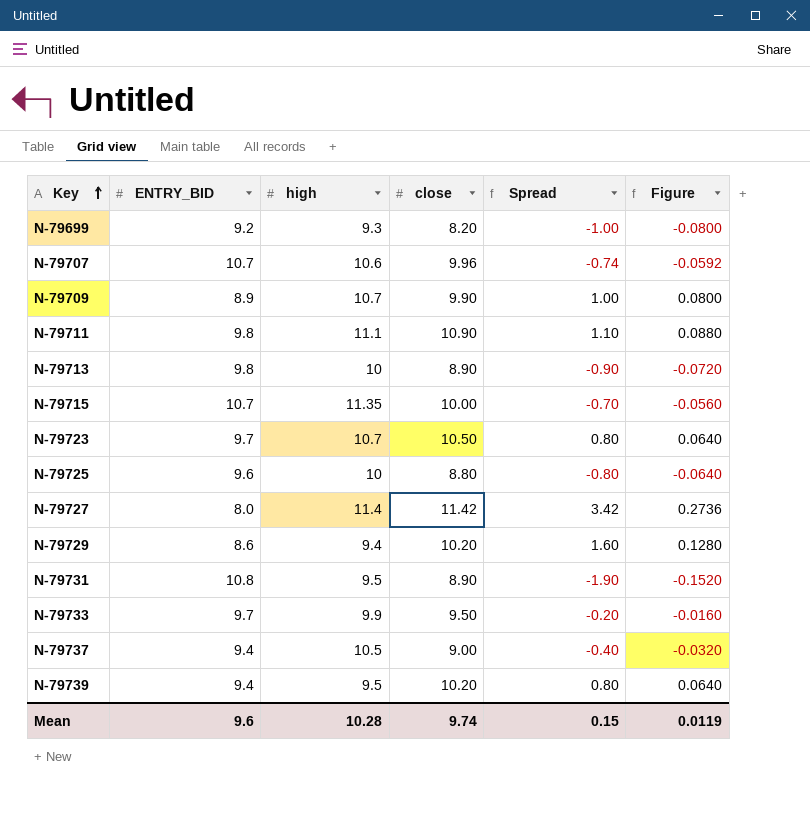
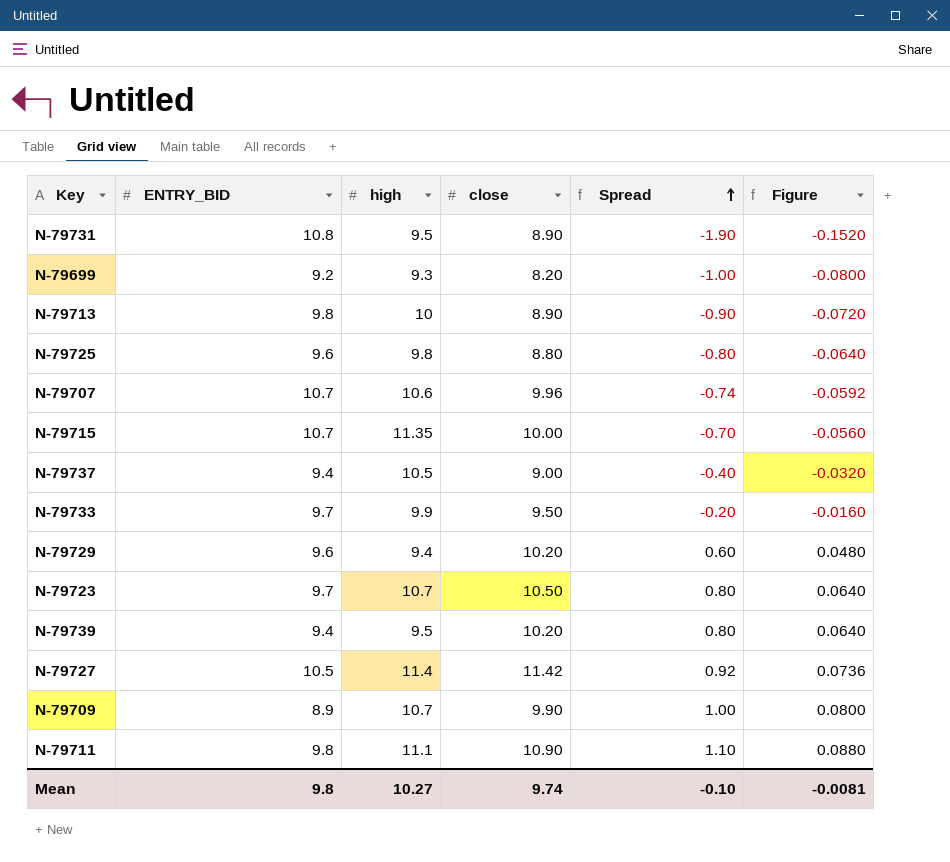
row order: Key ascending -> Spread ascending
N-79725 | high: 10 -> 9.8
N-79729 | ENTRY_BID: 8.6 -> 9.6
N-79729 | Spread: 1.60 -> 0.60
N-79729 | Figure: 0.1280 -> 0.0480
N-79727 | ENTRY_BID: 8.0 -> 10.5
N-79727 | Spread: 3.42 -> 0.92
N-79727 | Figure: 0.2736 -> 0.0736
Mean | ENTRY_BID: 9.6 -> 9.8
Mean | high: 10.28 -> 10.27
Mean | Spread: 0.15 -> -0.10
Mean | Figure: 0.0119 -> -0.0081

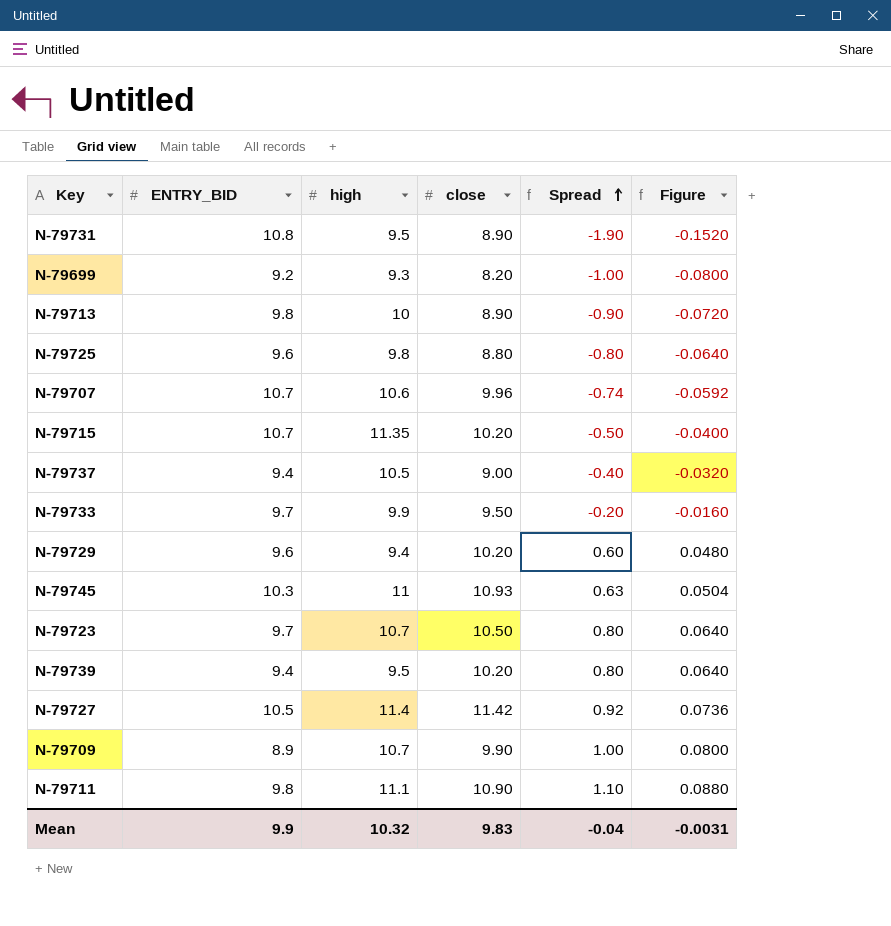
N-79715 | close: 10.00 -> 10.20
N-79715 | Spread: -0.70 -> -0.50
N-79715 | Figure: -0.0560 -> -0.0400
row N-79745: none -> 10.3 | 11 | 10.93 | 0.63 | 0.0504
Mean | ENTRY_BID: 9.8 -> 9.9
Mean | high: 10.27 -> 10.32
Mean | close: 9.74 -> 9.83
Mean | Spread: -0.10 -> -0.04
Mean | Figure: -0.0081 -> -0.0031

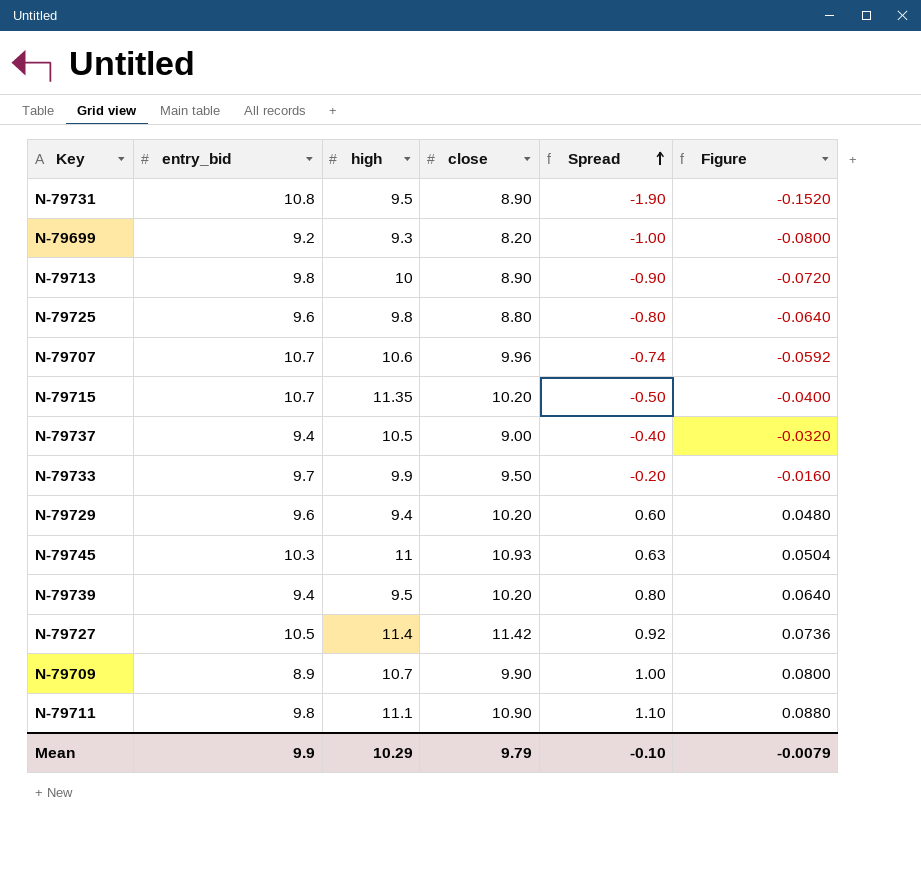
column name: ENTRY_BID -> entry_bid
row N-79723: 9.7 | 10.7 | 10.50 | 0.80 | 0.0640 -> none
Mean | high: 10.32 -> 10.29
Mean | close: 9.83 -> 9.79
Mean | Spread: -0.04 -> -0.10
Mean | Figure: -0.0031 -> -0.0079

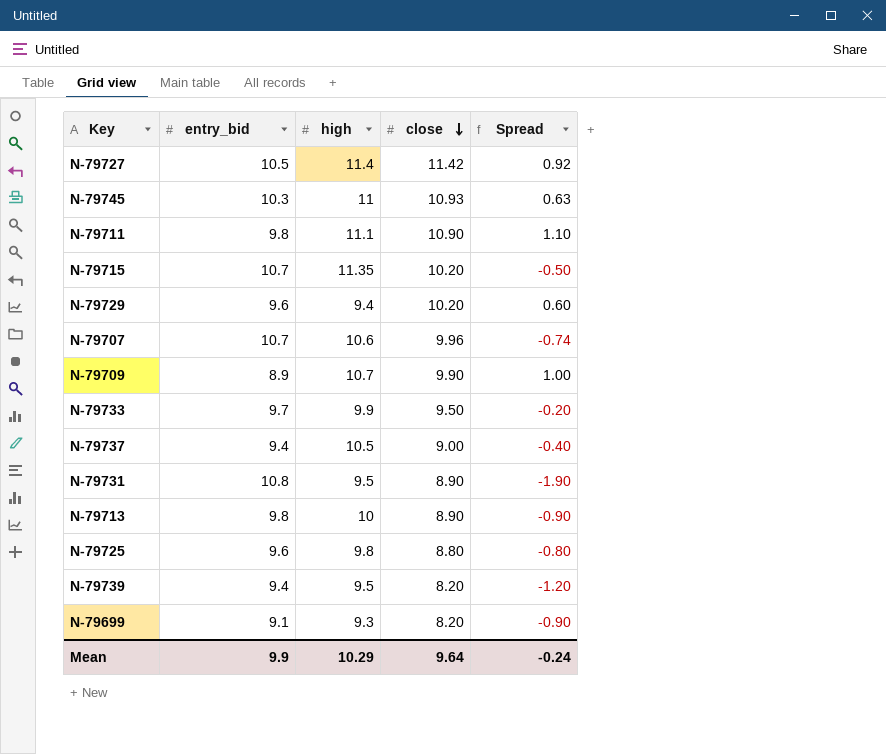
row order: Spread ascending -> close descending
column Figure | formula: [Spread] * 0.08 -> none
N-79739 | close: 10.20 -> 8.20
N-79739 | Spread: 0.80 -> -1.20
N-79699 | entry_bid: 9.2 -> 9.1
N-79699 | Spread: -1.00 -> -0.90
Mean | close: 9.79 -> 9.64
Mean | Spread: -0.10 -> -0.24

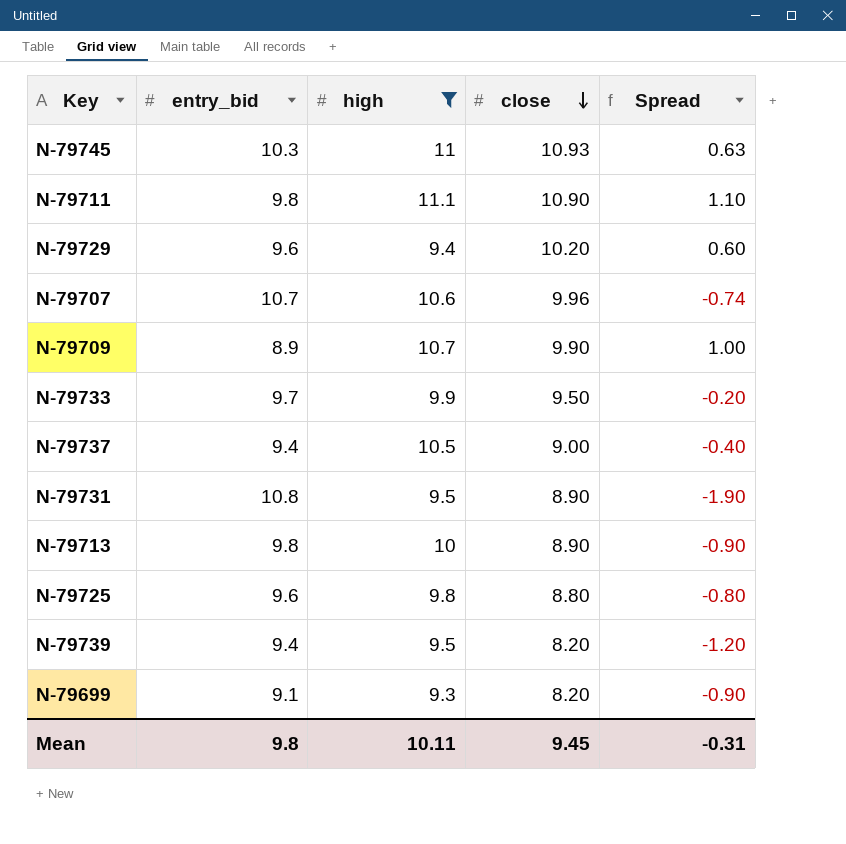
filter: none -> high <= 11.1
Mean | entry_bid: 9.9 -> 9.8
Mean | high: 10.29 -> 10.11
Mean | close: 9.64 -> 9.45
Mean | Spread: -0.24 -> -0.31

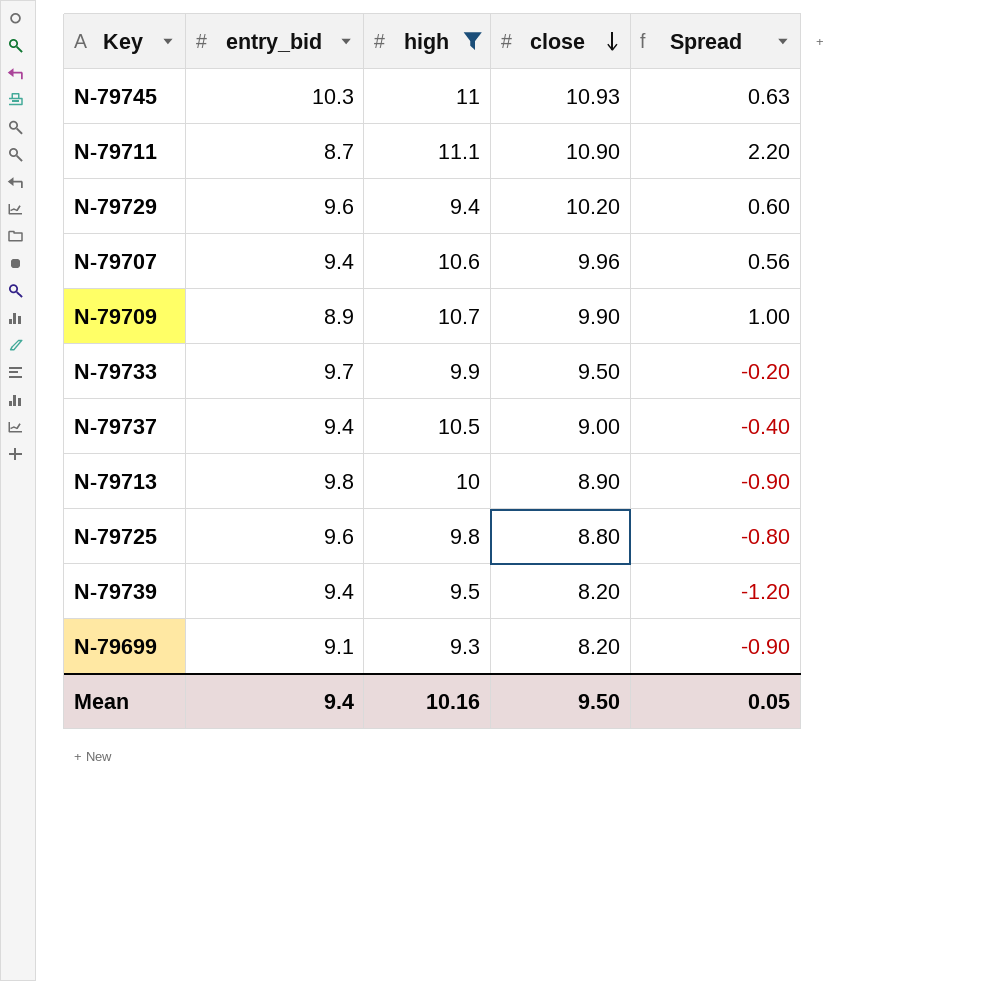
row N-79731: 10.8 | 9.5 | 8.90 | -1.90 -> none
N-79711 | entry_bid: 9.8 -> 8.7
N-79711 | Spread: 1.10 -> 2.20
N-79707 | entry_bid: 10.7 -> 9.4
N-79707 | Spread: -0.74 -> 0.56
Mean | entry_bid: 9.8 -> 9.4
Mean | high: 10.11 -> 10.16
Mean | close: 9.45 -> 9.50
Mean | Spread: -0.31 -> 0.05

